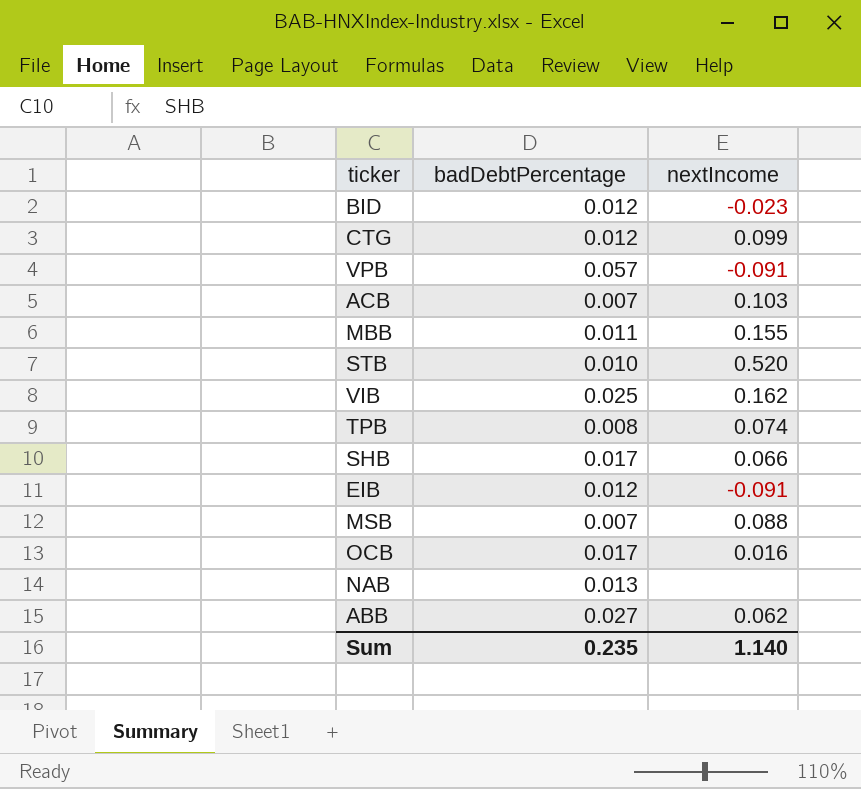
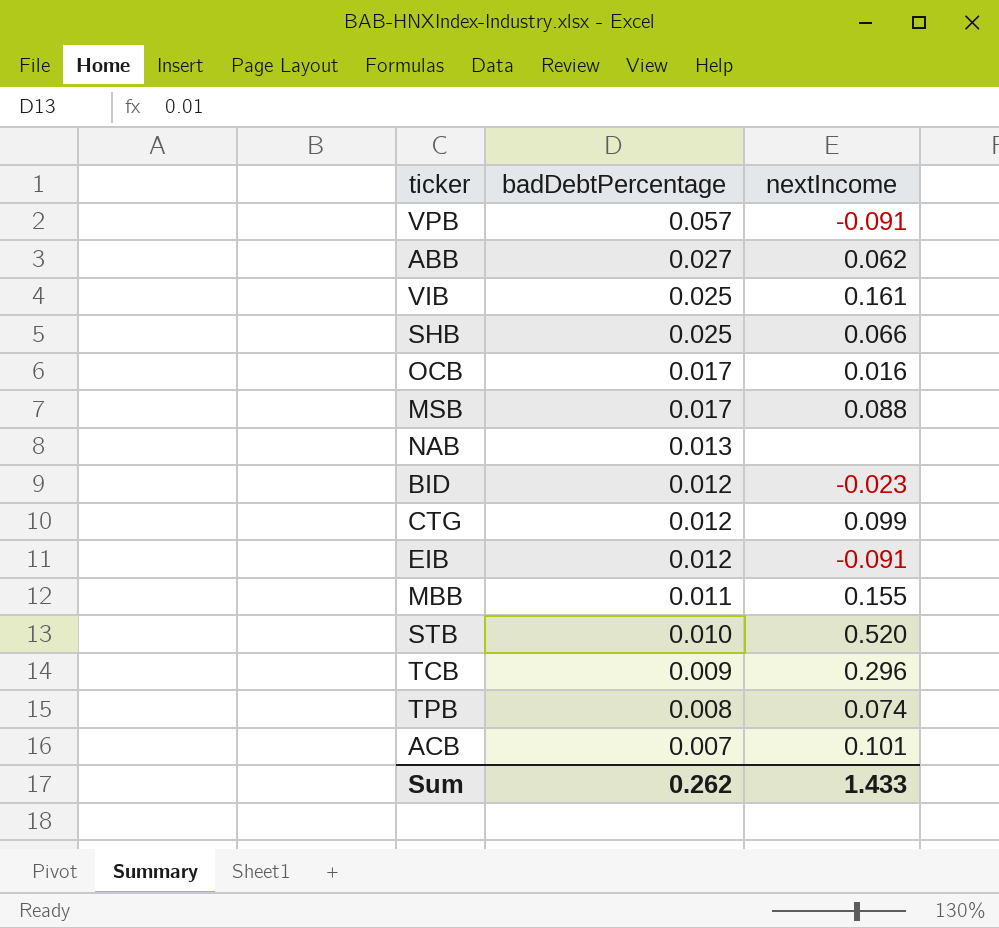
row order: none -> badDebtPercentage descending
VIB | nextIncome: 0.162 -> 0.161
SHB | badDebtPercentage: 0.017 -> 0.025
MSB | badDebtPercentage: 0.007 -> 0.017
row TCB: none -> 0.009 | 0.296
ACB | nextIncome: 0.103 -> 0.101
Sum | badDebtPercentage: 0.235 -> 0.262
Sum | nextIncome: 1.140 -> 1.433

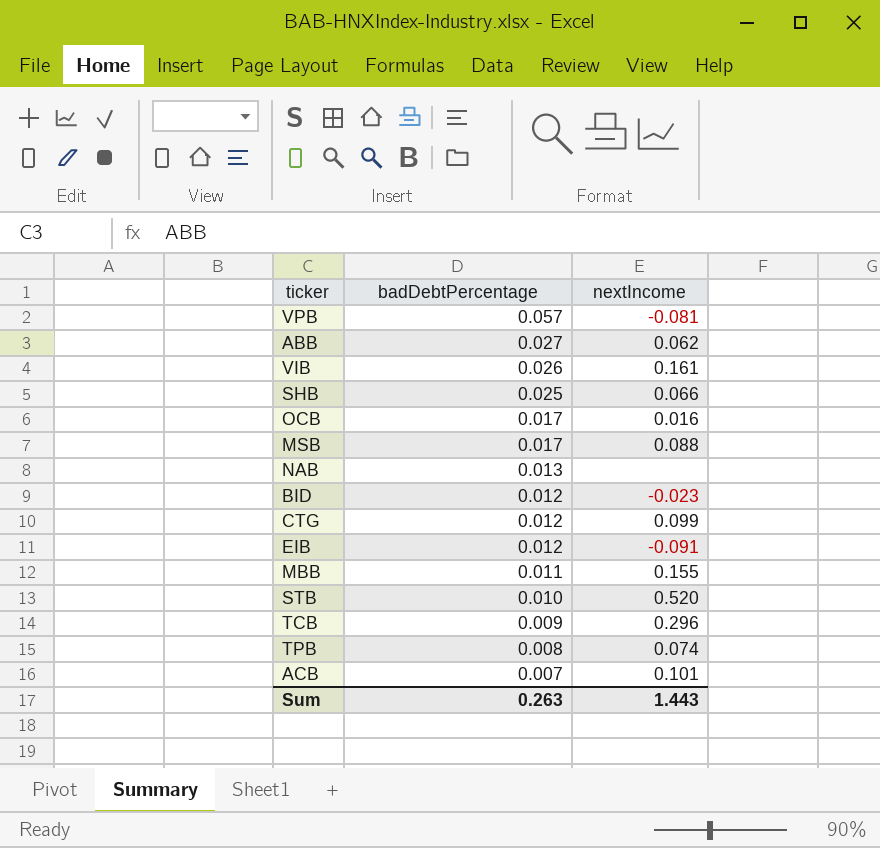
VPB | nextIncome: -0.091 -> -0.081
VIB | badDebtPercentage: 0.025 -> 0.026
Sum | badDebtPercentage: 0.262 -> 0.263
Sum | nextIncome: 1.433 -> 1.443

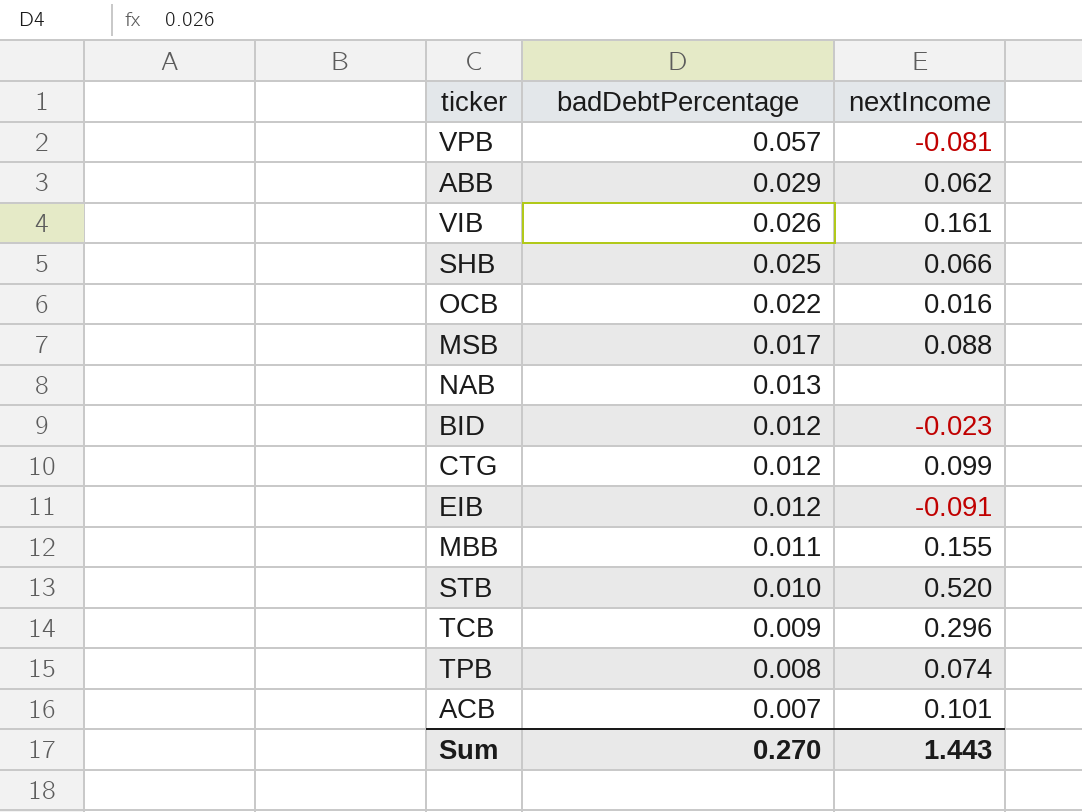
ABB | badDebtPercentage: 0.027 -> 0.029
OCB | badDebtPercentage: 0.017 -> 0.022
Sum | badDebtPercentage: 0.263 -> 0.270

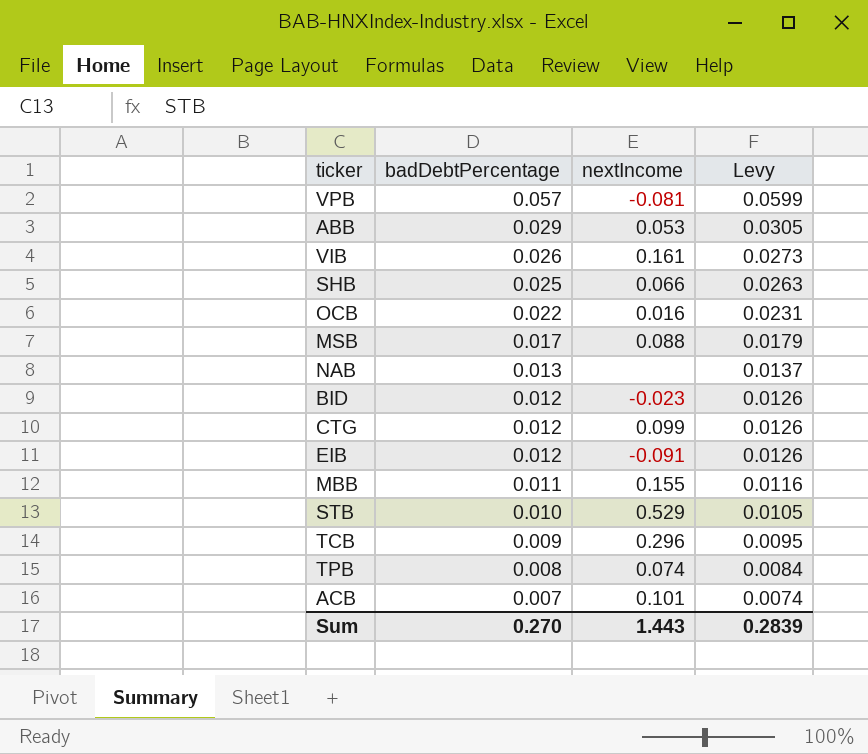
column Levy | formula: none -> [badDebtPercentage] * 1.05
ABB | nextIncome: 0.062 -> 0.053
STB | nextIncome: 0.520 -> 0.529

